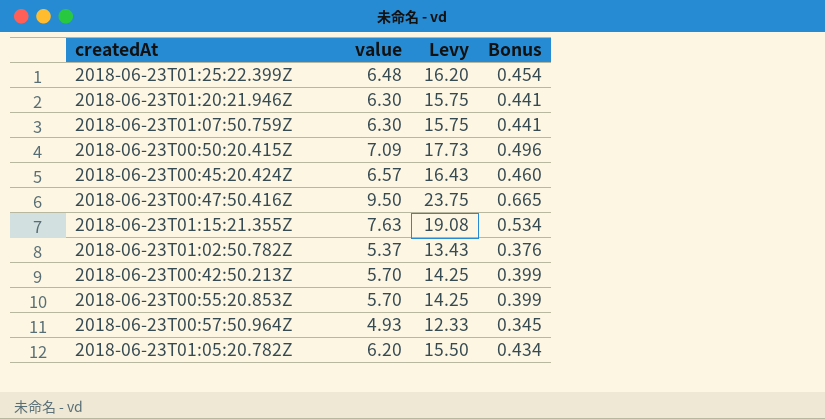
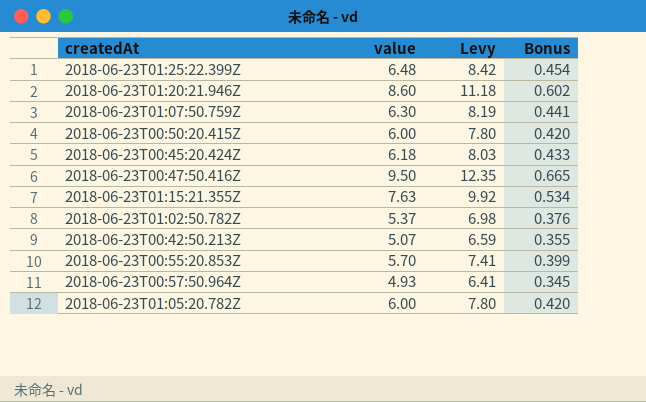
column Levy | formula: [value] * 2.5 -> [value] * 1.3
2018-06-23T01:20:21.946Z | value: 6.30 -> 8.60
2018-06-23T01:20:21.946Z | Bonus: 0.441 -> 0.602
2018-06-23T00:50:20.415Z | value: 7.09 -> 6.00
2018-06-23T00:50:20.415Z | Bonus: 0.496 -> 0.420
2018-06-23T00:45:20.424Z | value: 6.57 -> 6.18
2018-06-23T00:45:20.424Z | Bonus: 0.460 -> 0.433
2018-06-23T00:42:50.213Z | value: 5.70 -> 5.07
2018-06-23T00:42:50.213Z | Bonus: 0.399 -> 0.355
2018-06-23T01:05:20.782Z | value: 6.20 -> 6.00
2018-06-23T01:05:20.782Z | Bonus: 0.434 -> 0.420

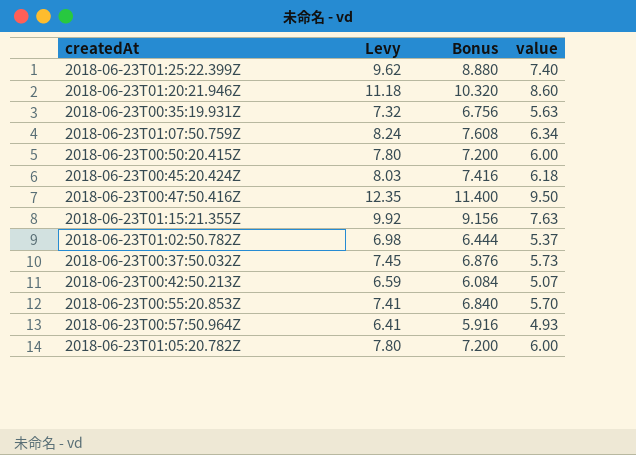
column Bonus | formula: [value] * 0.07 -> [value] * 1.2
column value | position: 2 -> 4
2018-06-23T01:25:22.399Z | Levy: 8.42 -> 9.62
2018-06-23T01:25:22.399Z | value: 6.48 -> 7.40
row 2018-06-23T00:35:19.931Z: none -> 7.32 | 6.756 | 5.63
2018-06-23T01:07:50.759Z | Levy: 8.19 -> 8.24
2018-06-23T01:07:50.759Z | value: 6.30 -> 6.34
row 2018-06-23T00:37:50.032Z: none -> 7.45 | 6.876 | 5.73

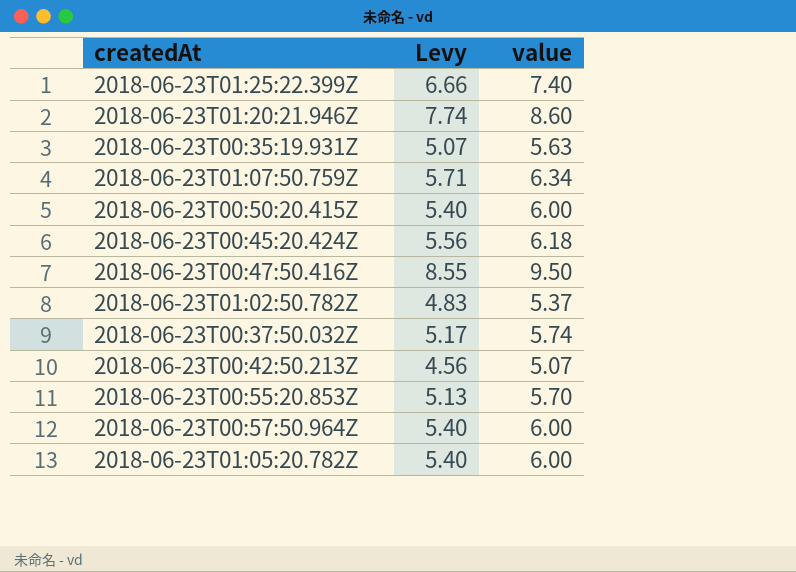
column Bonus | formula: [value] * 1.2 -> none
column Levy | formula: [value] * 1.3 -> [value] * 0.9
row 2018-06-23T01:15:21.355Z: 9.92 | 9.156 | 7.63 -> none
2018-06-23T00:37:50.032Z | value: 5.73 -> 5.74
2018-06-23T00:57:50.964Z | value: 4.93 -> 6.00

